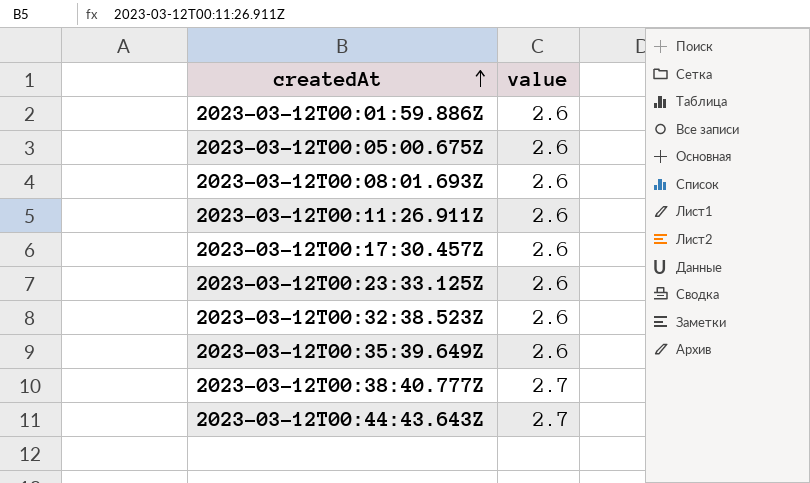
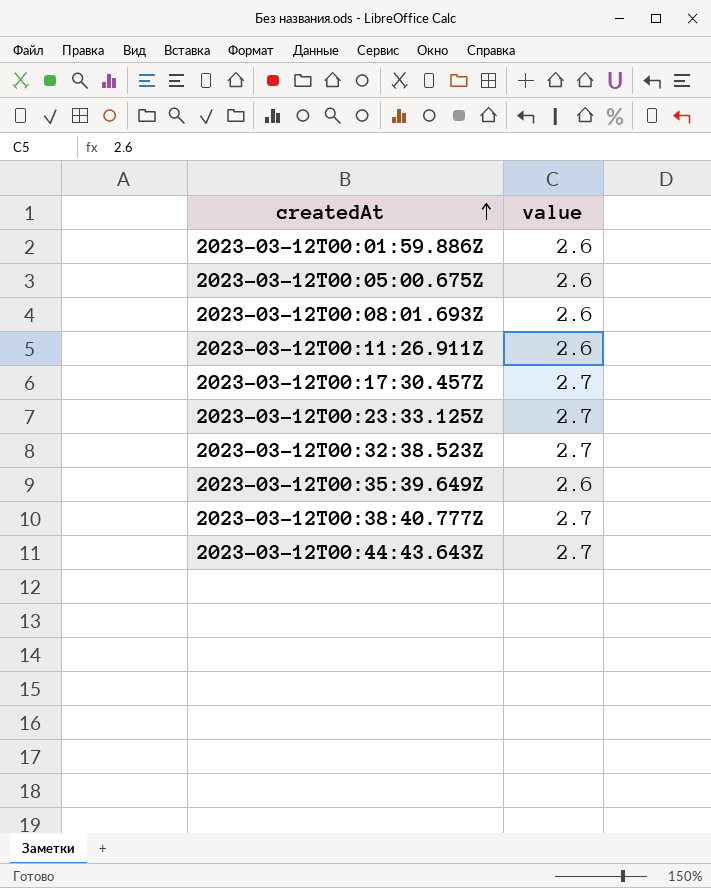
2023-03-12T00:17:30.457Z | value: 2.6 -> 2.7
2023-03-12T00:23:33.125Z | value: 2.6 -> 2.7
2023-03-12T00:32:38.523Z | value: 2.6 -> 2.7

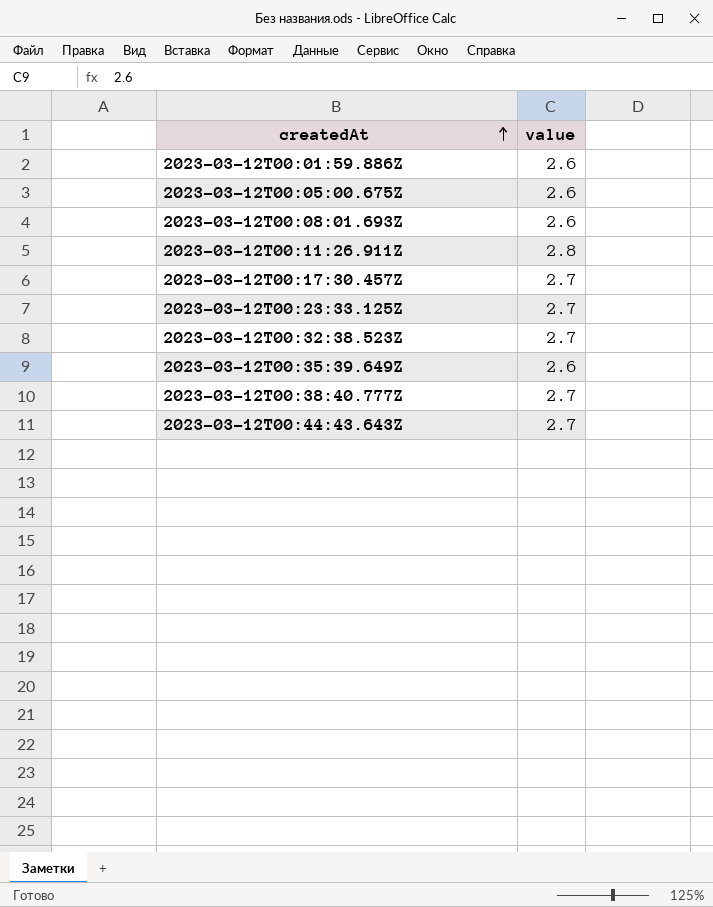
2023-03-12T00:11:26.911Z | value: 2.6 -> 2.8

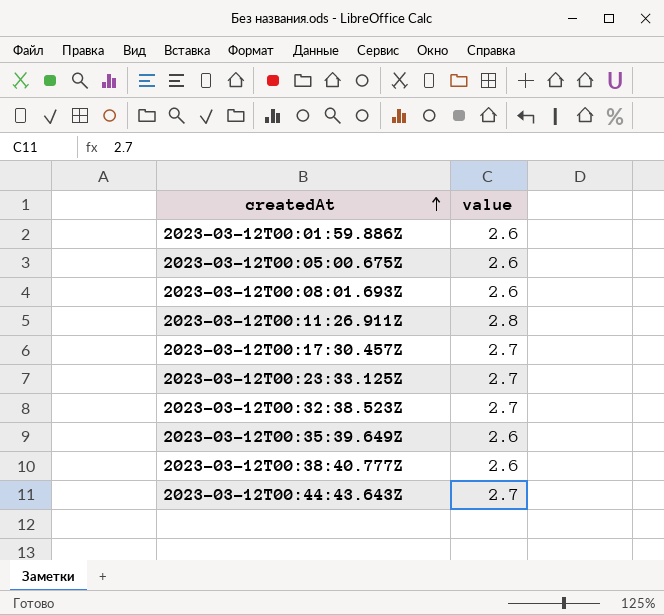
2023-03-12T00:38:40.777Z | value: 2.7 -> 2.6

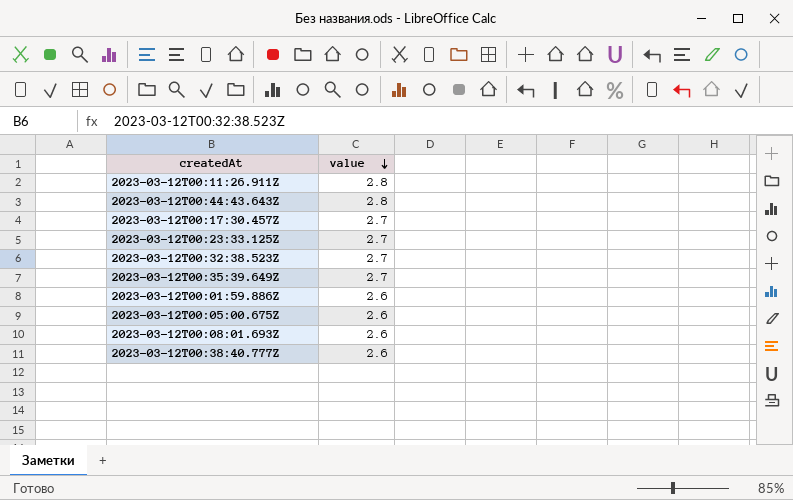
row order: createdAt ascending -> value descending
2023-03-12T00:44:43.643Z | value: 2.7 -> 2.8
2023-03-12T00:35:39.649Z | value: 2.6 -> 2.7

